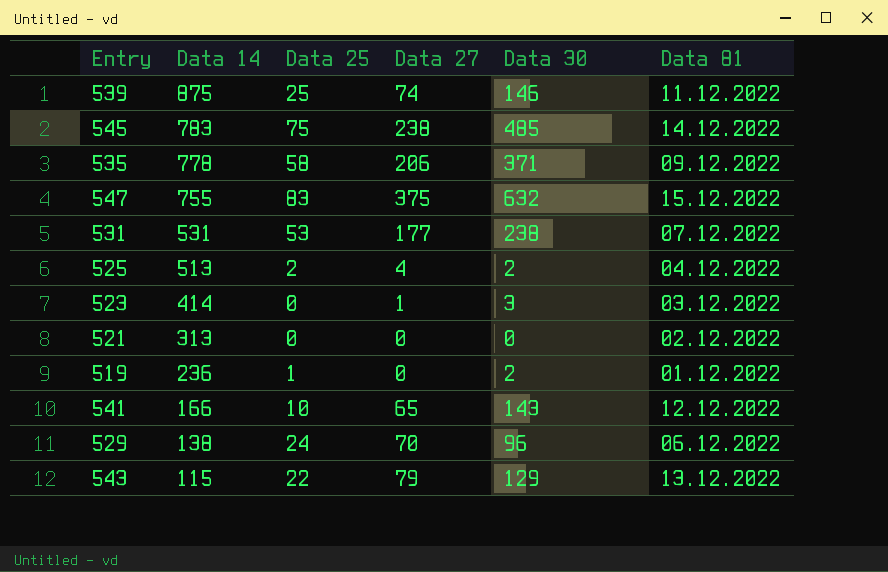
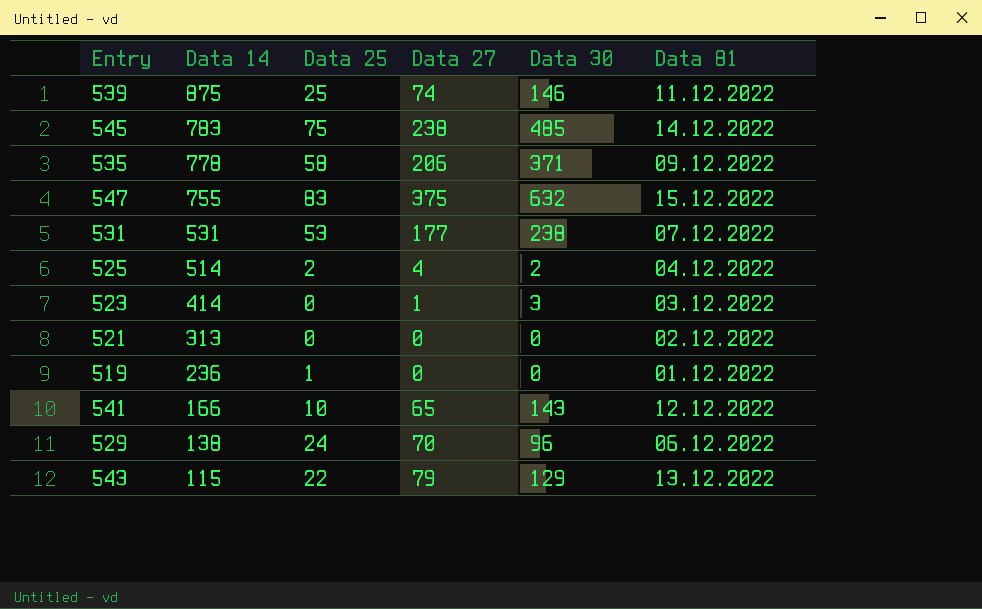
525 | Data 14: 513 -> 514
519 | Data 30: 2 -> 0

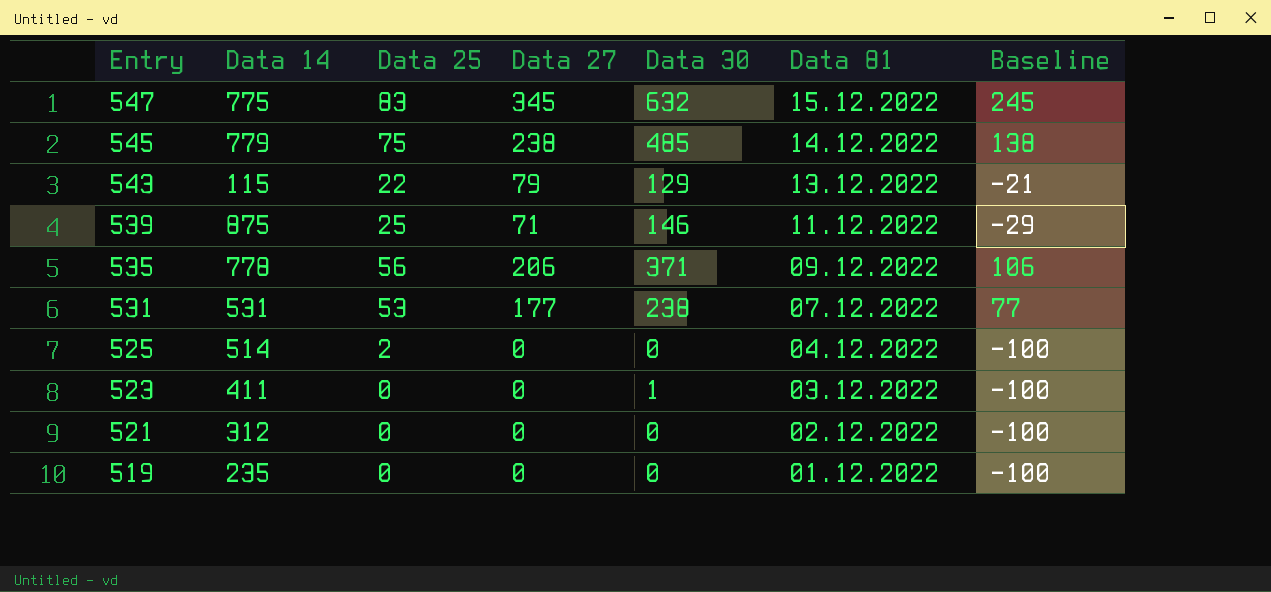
row order: Data 14 descending -> Entry descending
column Baseline | formula: none -> [Data 27] - 100
row 541: 166 | 10 | 65 | 143 | 12.12.2022 -> none
row 529: 138 | 24 | 70 | 96 | 06.12.2022 -> none
547 | Data 14: 755 -> 775
547 | Data 27: 375 -> 345
545 | Data 14: 783 -> 779
539 | Data 27: 74 -> 71
535 | Data 25: 58 -> 56
525 | Data 27: 4 -> 0
525 | Data 30: 2 -> 0
523 | Data 14: 414 -> 411
523 | Data 27: 1 -> 0
523 | Data 30: 3 -> 1
521 | Data 14: 313 -> 312
519 | Data 14: 236 -> 235
519 | Data 25: 1 -> 0

